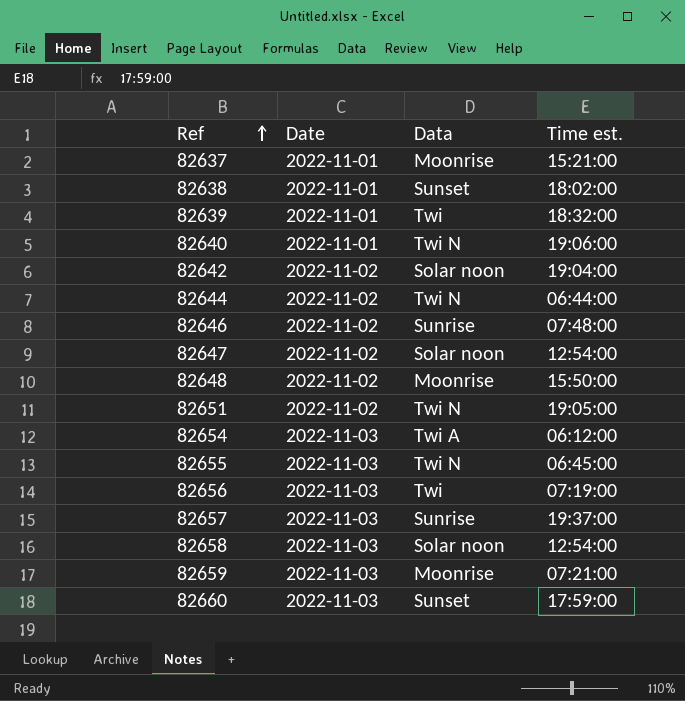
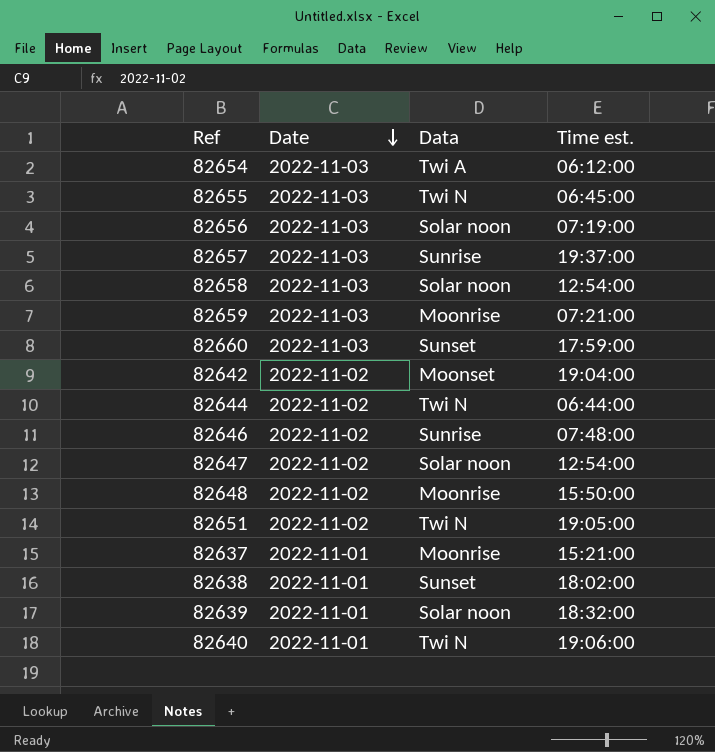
row order: Ref ascending -> Date descending
82656 | Data: Twi -> Solar noon
82642 | Data: Solar noon -> Moonset
82639 | Data: Twi -> Solar noon

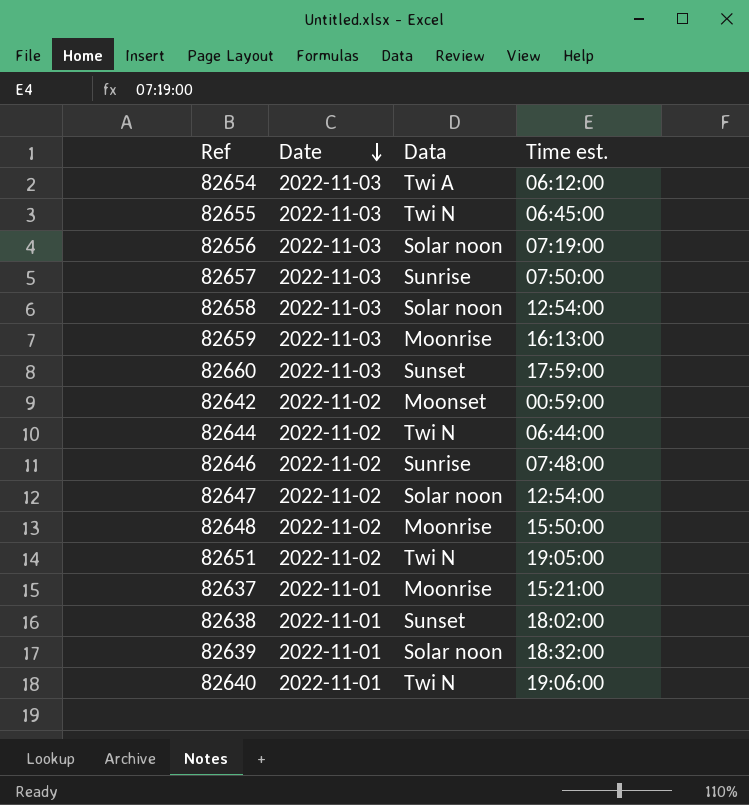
82657 | Time est.: 19:37:00 -> 07:50:00
82659 | Time est.: 07:21:00 -> 16:13:00
82642 | Time est.: 19:04:00 -> 00:59:00

